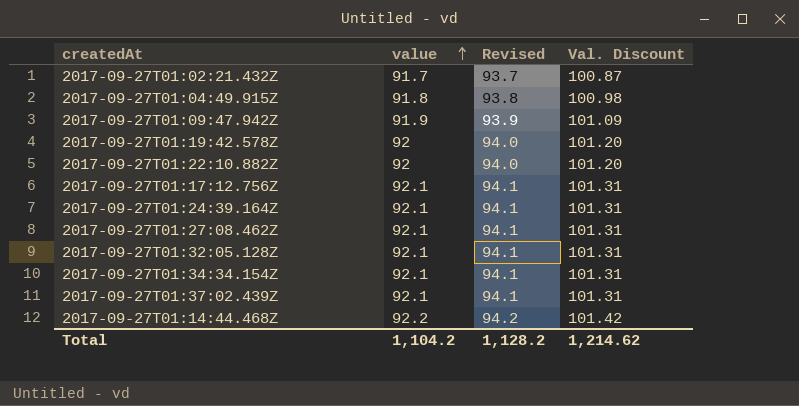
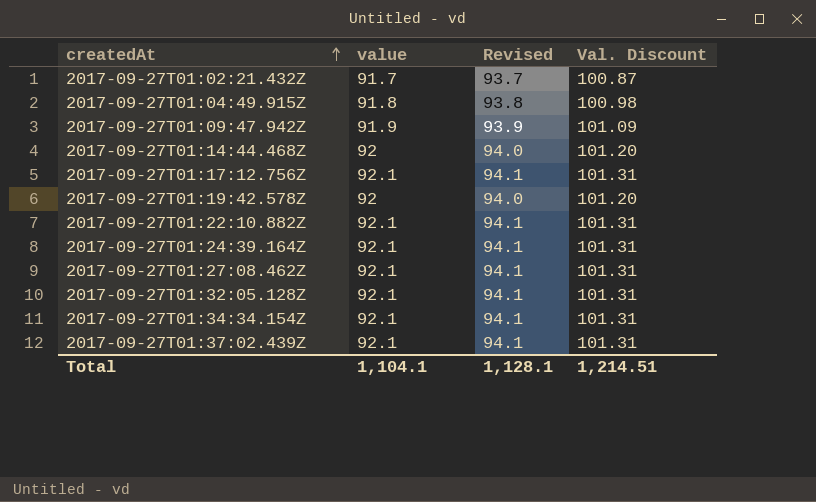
row order: value ascending -> createdAt ascending
2017-09-27T01:14:44.468Z | value: 92.2 -> 92
2017-09-27T01:14:44.468Z | Revised: 94.2 -> 94.0
2017-09-27T01:14:44.468Z | Val. Discount: 101.42 -> 101.20
2017-09-27T01:22:10.882Z | value: 92 -> 92.1
2017-09-27T01:22:10.882Z | Revised: 94.0 -> 94.1
2017-09-27T01:22:10.882Z | Val. Discount: 101.20 -> 101.31
Total | value: 1,104.2 -> 1,104.1
Total | Revised: 1,128.2 -> 1,128.1
Total | Val. Discount: 1,214.62 -> 1,214.51

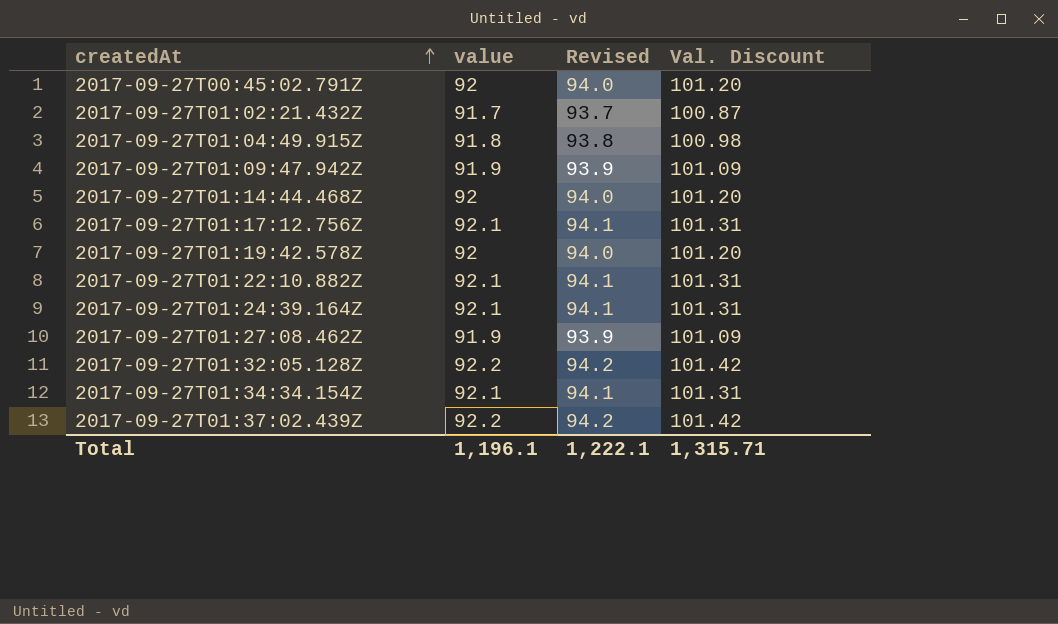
row 2017-09-27T00:45:02.791Z: none -> 92 | 94.0 | 101.20
2017-09-27T01:27:08.462Z | value: 92.1 -> 91.9
2017-09-27T01:27:08.462Z | Revised: 94.1 -> 93.9
2017-09-27T01:27:08.462Z | Val. Discount: 101.31 -> 101.09
2017-09-27T01:32:05.128Z | value: 92.1 -> 92.2
2017-09-27T01:32:05.128Z | Revised: 94.1 -> 94.2
2017-09-27T01:32:05.128Z | Val. Discount: 101.31 -> 101.42
2017-09-27T01:37:02.439Z | value: 92.1 -> 92.2
2017-09-27T01:37:02.439Z | Revised: 94.1 -> 94.2
2017-09-27T01:37:02.439Z | Val. Discount: 101.31 -> 101.42
Total | value: 1,104.1 -> 1,196.1
Total | Revised: 1,128.1 -> 1,222.1
Total | Val. Discount: 1,214.51 -> 1,315.71

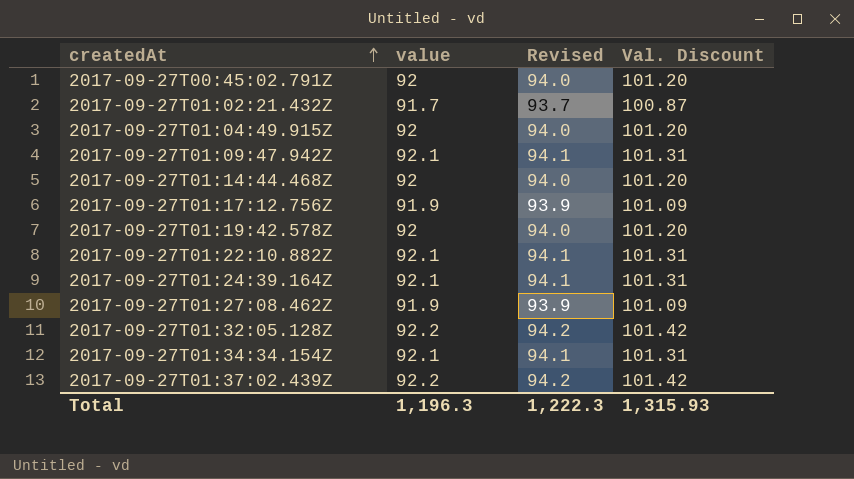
2017-09-27T01:04:49.915Z | value: 91.8 -> 92
2017-09-27T01:04:49.915Z | Revised: 93.8 -> 94.0
2017-09-27T01:04:49.915Z | Val. Discount: 100.98 -> 101.20
2017-09-27T01:09:47.942Z | value: 91.9 -> 92.1
2017-09-27T01:09:47.942Z | Revised: 93.9 -> 94.1
2017-09-27T01:09:47.942Z | Val. Discount: 101.09 -> 101.31
2017-09-27T01:17:12.756Z | value: 92.1 -> 91.9
2017-09-27T01:17:12.756Z | Revised: 94.1 -> 93.9
2017-09-27T01:17:12.756Z | Val. Discount: 101.31 -> 101.09
Total | value: 1,196.1 -> 1,196.3
Total | Revised: 1,222.1 -> 1,222.3
Total | Val. Discount: 1,315.71 -> 1,315.93

